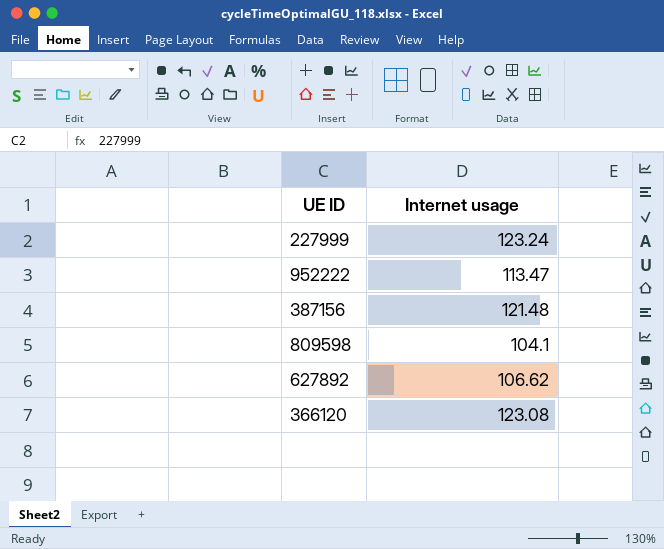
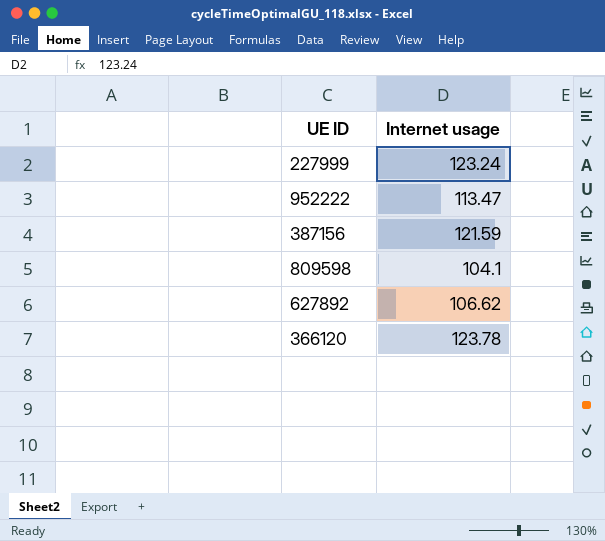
387156 | Internet usage: 121.48 -> 121.59
366120 | Internet usage: 123.08 -> 123.78

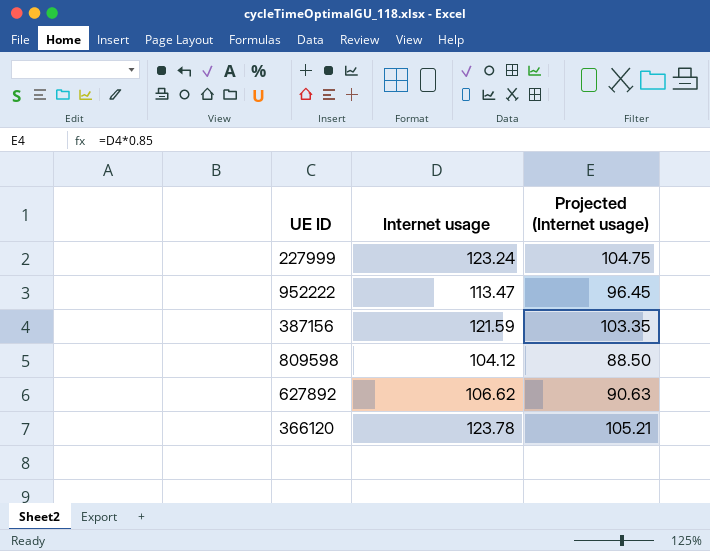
column Projected (Internet usage) | formula: none -> [Internet usage] * 0.85
809598 | Internet usage: 104.1 -> 104.12

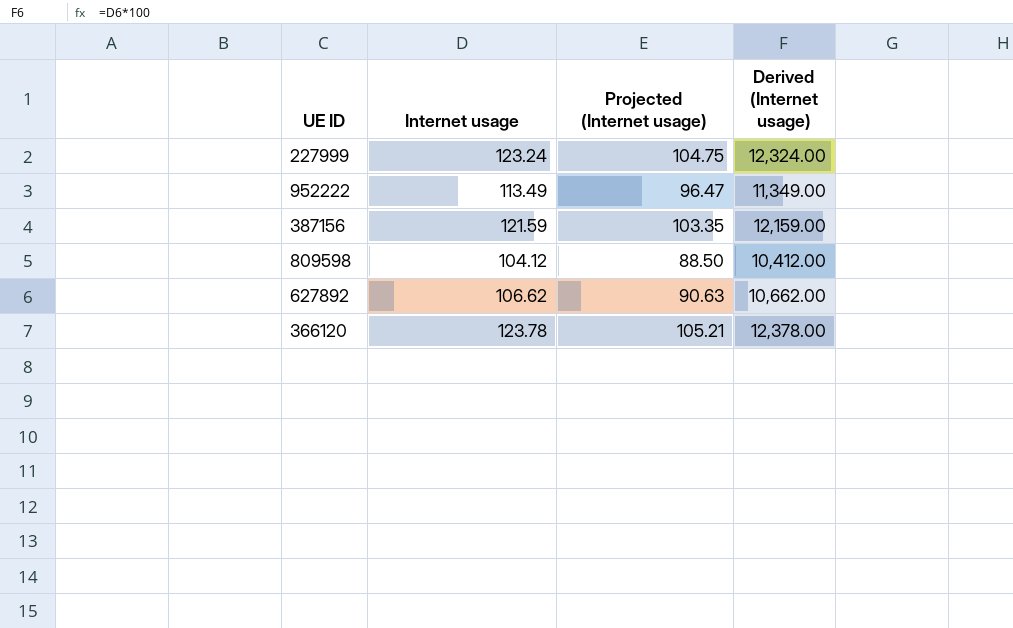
column Derived (Internet usage) | formula: none -> [Internet usage] * 100
952222 | Internet usage: 113.47 -> 113.49
952222 | Projected (Internet usage): 96.45 -> 96.47

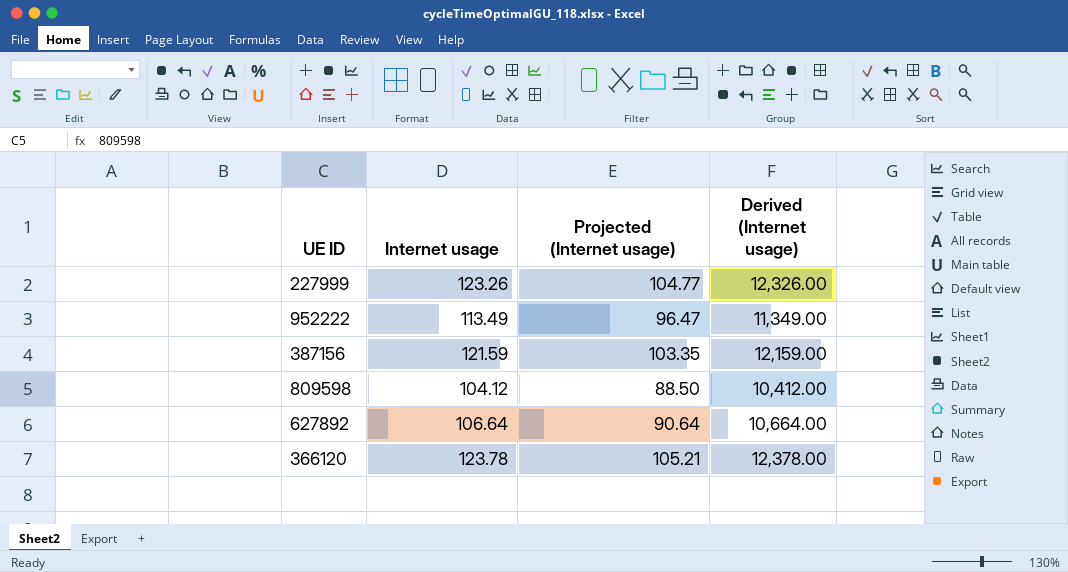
227999 | Internet usage: 123.24 -> 123.26
227999 | Projected (Internet usage): 104.75 -> 104.77
227999 | Derived (Internet usage): 12,324.00 -> 12,326.00
627892 | Internet usage: 106.62 -> 106.64
627892 | Projected (Internet usage): 90.63 -> 90.64
627892 | Derived (Internet usage): 10,662.00 -> 10,664.00

